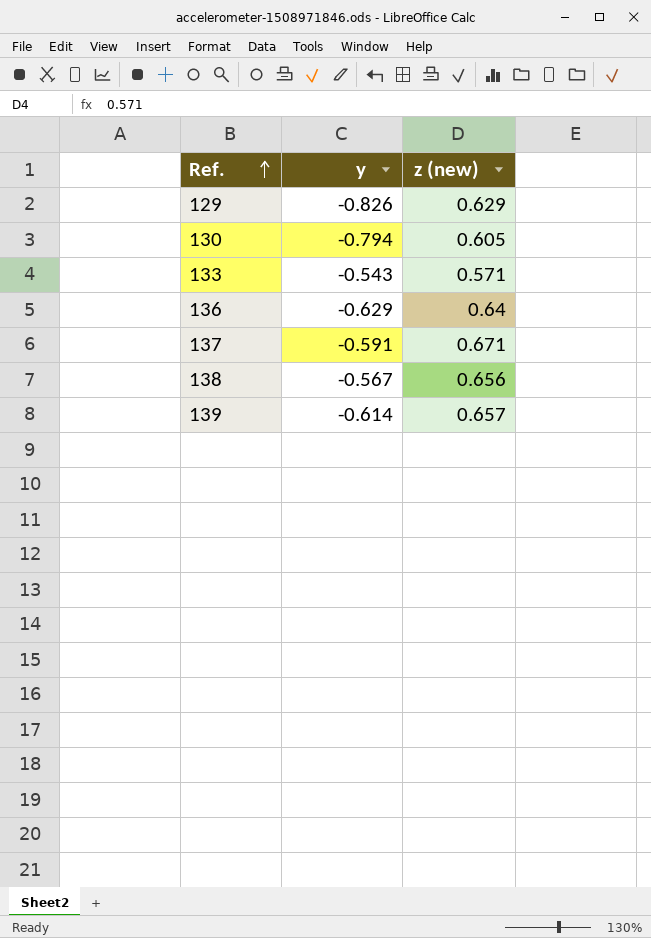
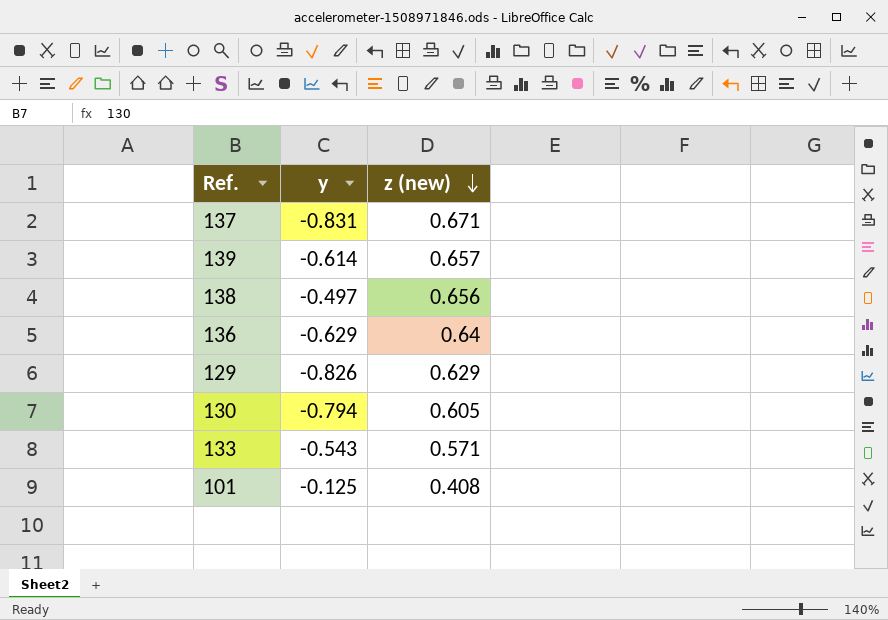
row order: Ref. ascending -> z (new) descending
137 | y: -0.591 -> -0.831
138 | y: -0.567 -> -0.497
row 101: none -> -0.125 | 0.408

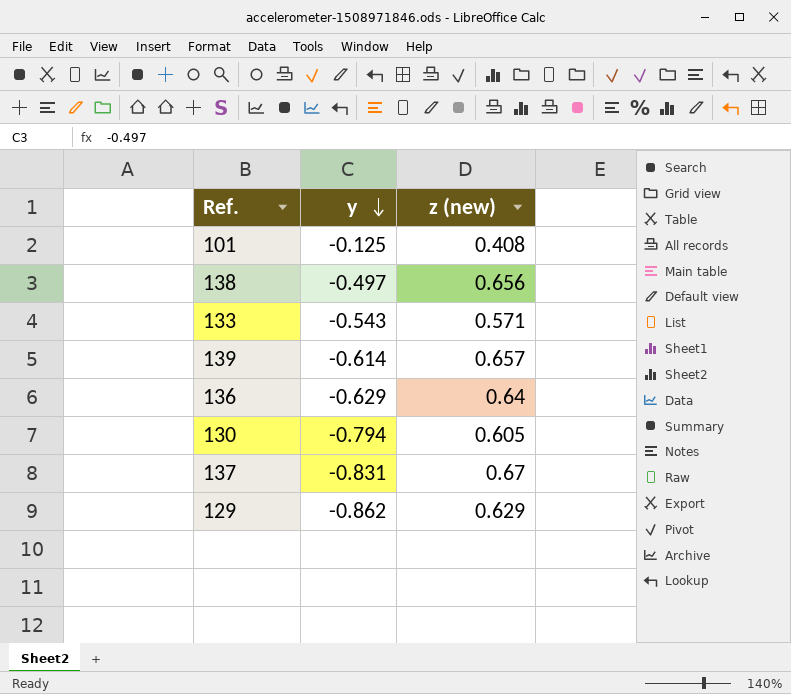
row order: z (new) descending -> y descending
137 | z (new): 0.671 -> 0.67
129 | y: -0.826 -> -0.862

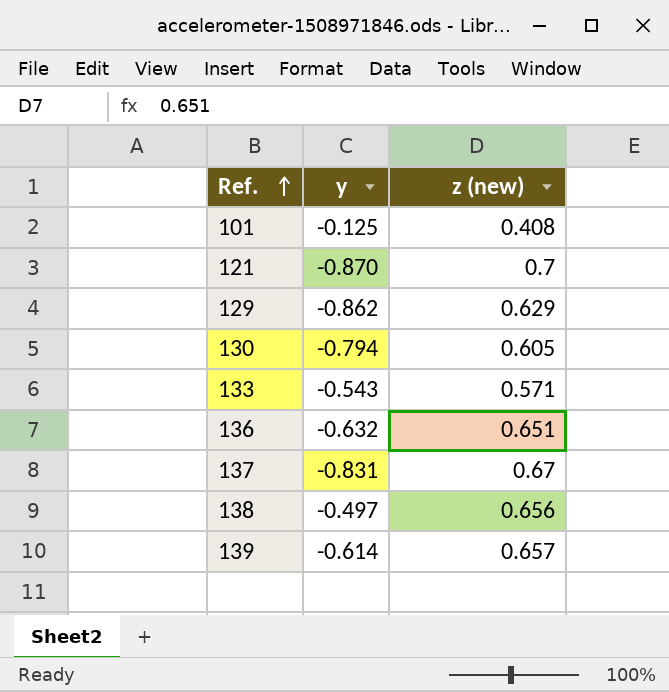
row order: y descending -> Ref. ascending
row 121: none -> -0.870 | 0.7
136 | y: -0.629 -> -0.632
136 | z (new): 0.64 -> 0.651

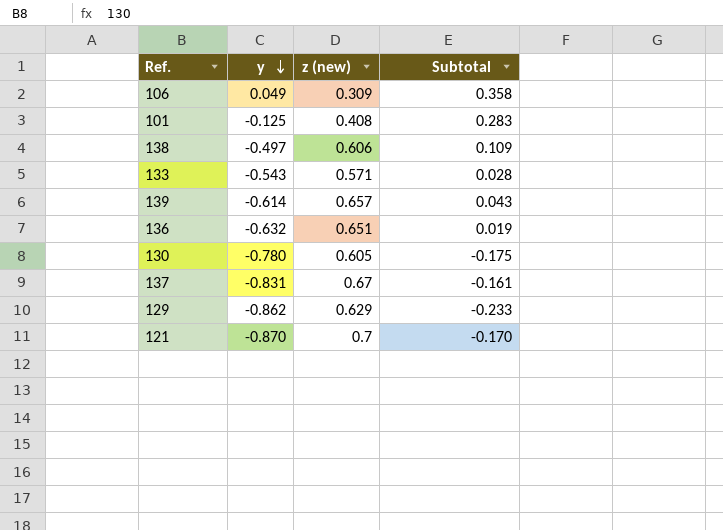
row order: Ref. ascending -> y descending
column Subtotal | formula: none -> [y] + [z (new)]
row 106: none -> 0.049 | 0.309 | 0.358
138 | z (new): 0.656 -> 0.606
130 | y: -0.794 -> -0.780

